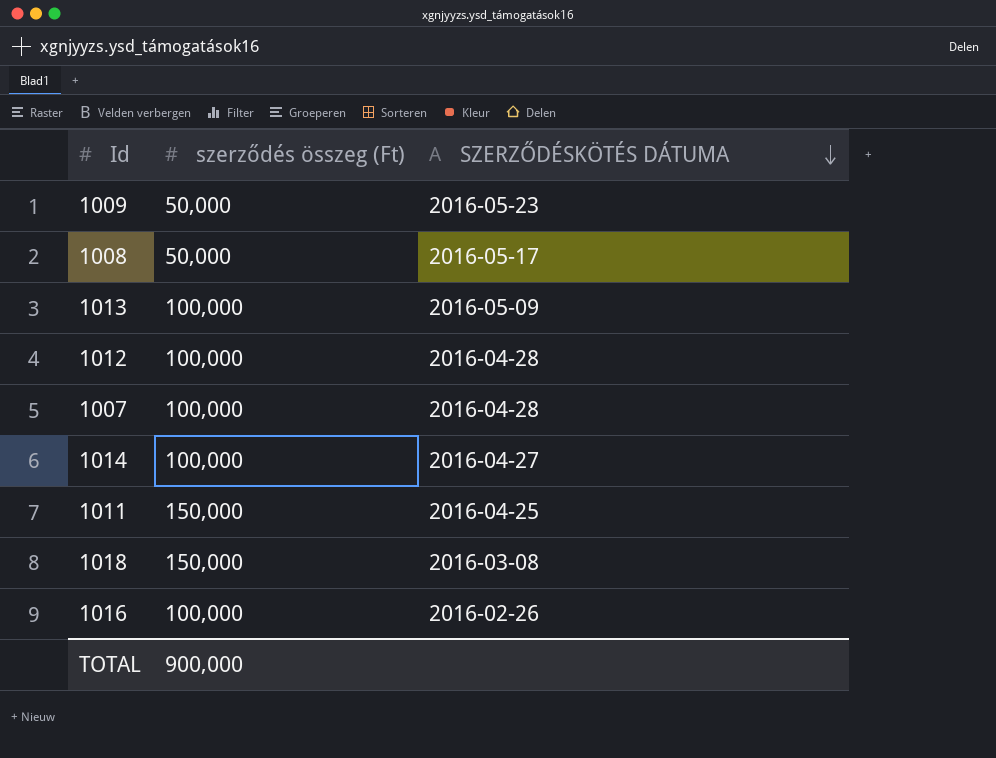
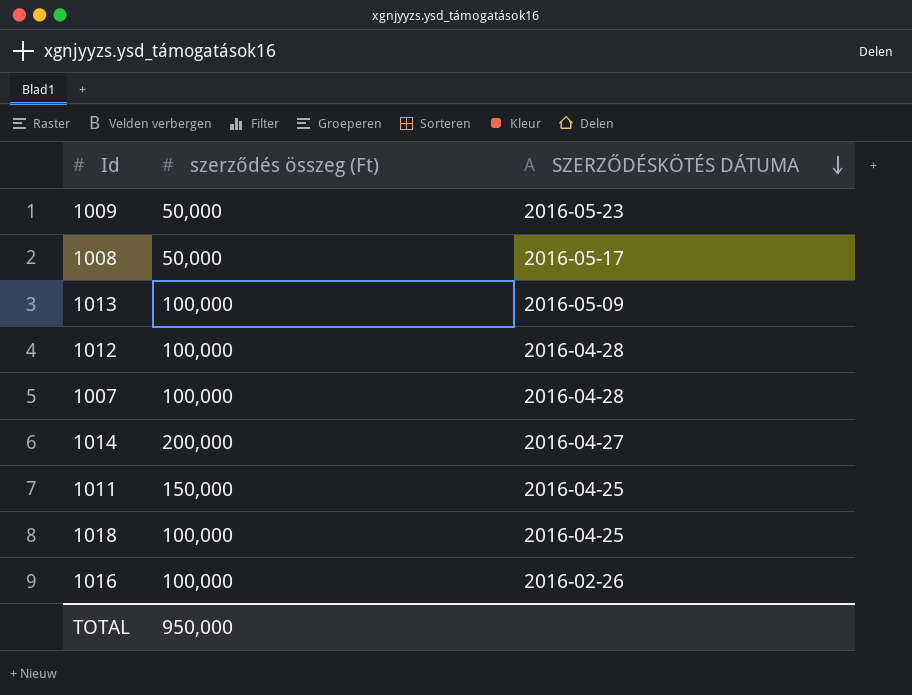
1014 | szerződés összeg (Ft): 100,000 -> 200,000
1018 | szerződés összeg (Ft): 150,000 -> 100,000
1018 | SZERZŐDÉSKÖTÉS DÁTUMA: 2016-03-08 -> 2016-04-25
TOTAL | szerződés összeg (Ft): 900,000 -> 950,000

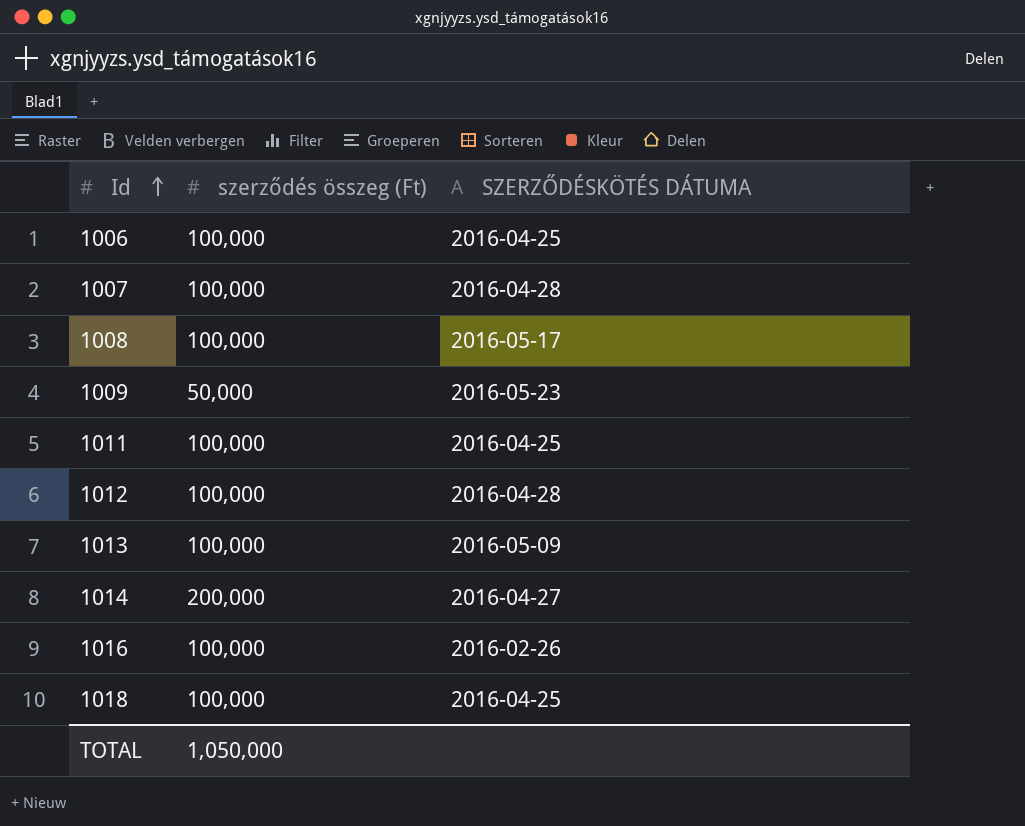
row order: SZERZŐDÉSKÖTÉS DÁTUMA descending -> Id ascending
row 1006: none -> 100,000 | 2016-04-25
1008 | szerződés összeg (Ft): 50,000 -> 100,000
1011 | szerződés összeg (Ft): 150,000 -> 100,000
TOTAL | szerződés összeg (Ft): 950,000 -> 1,050,000

